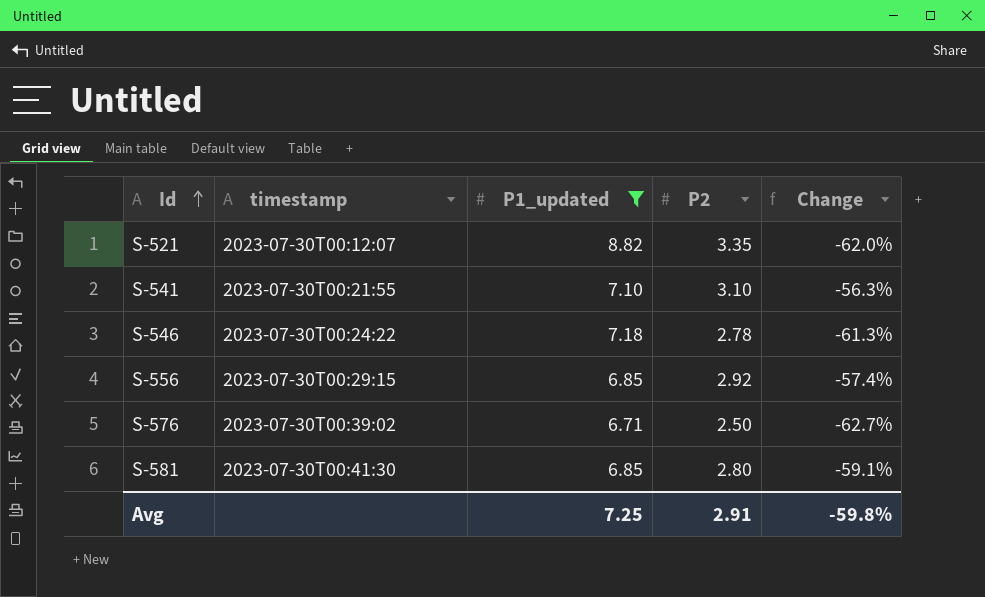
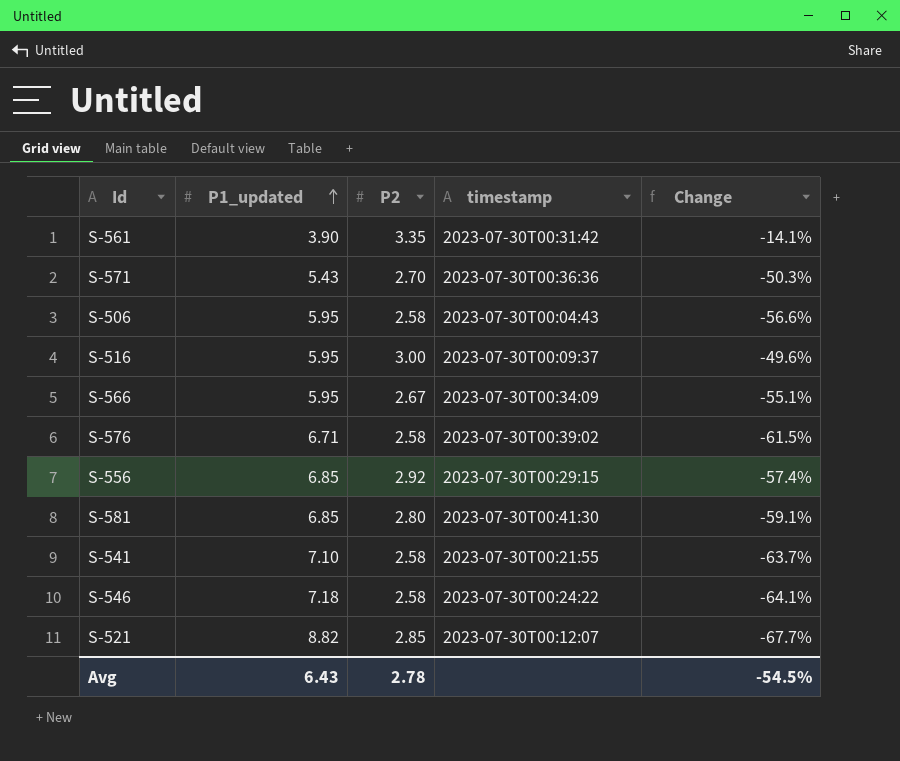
filter: P1_updated >= 6.71 -> none
row order: Id ascending -> P1_updated ascending
column timestamp | position: 2 -> 4
S-576 | P2: 2.50 -> 2.58
S-576 | Change: -62.7% -> -61.5%
S-541 | P2: 3.10 -> 2.58
S-541 | Change: -56.3% -> -63.7%
S-546 | P2: 2.78 -> 2.58
S-546 | Change: -61.3% -> -64.1%
S-521 | P2: 3.35 -> 2.85
S-521 | Change: -62.0% -> -67.7%
Avg | P1_updated: 7.25 -> 6.43
Avg | P2: 2.91 -> 2.78
Avg | Change: -59.8% -> -54.5%

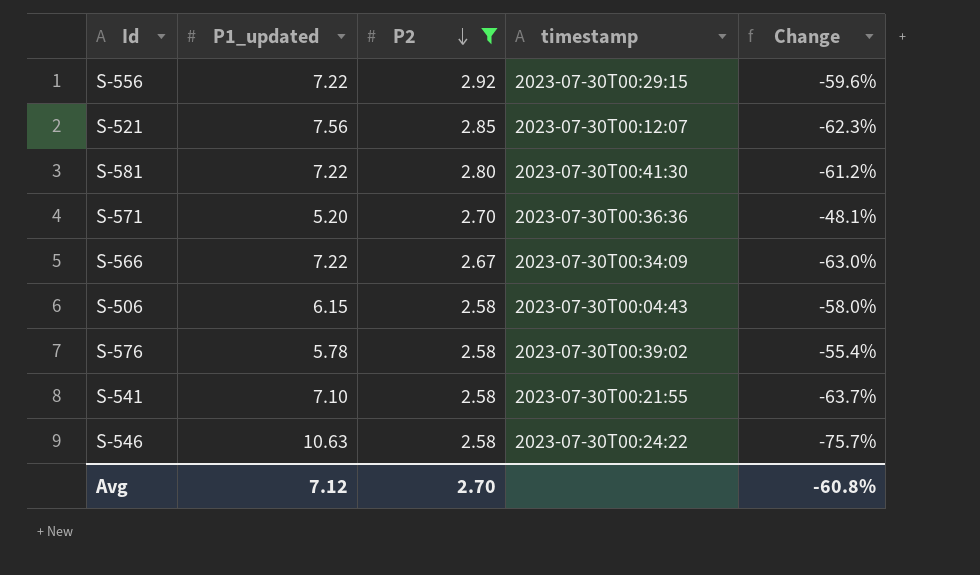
filter: none -> P2 <= 2.92
row order: P1_updated ascending -> P2 descending
S-556 | P1_updated: 6.85 -> 7.22
S-556 | Change: -57.4% -> -59.6%
S-521 | P1_updated: 8.82 -> 7.56
S-521 | Change: -67.7% -> -62.3%
S-581 | P1_updated: 6.85 -> 7.22
S-581 | Change: -59.1% -> -61.2%
S-571 | P1_updated: 5.43 -> 5.20
S-571 | Change: -50.3% -> -48.1%
S-566 | P1_updated: 5.95 -> 7.22
S-566 | Change: -55.1% -> -63.0%
S-506 | P1_updated: 5.95 -> 6.15
S-506 | Change: -56.6% -> -58.0%
S-576 | P1_updated: 6.71 -> 5.78
S-576 | Change: -61.5% -> -55.4%
S-546 | P1_updated: 7.18 -> 10.63
S-546 | Change: -64.1% -> -75.7%
Avg | P1_updated: 6.43 -> 7.12
Avg | P2: 2.78 -> 2.70
Avg | Change: -54.5% -> -60.8%

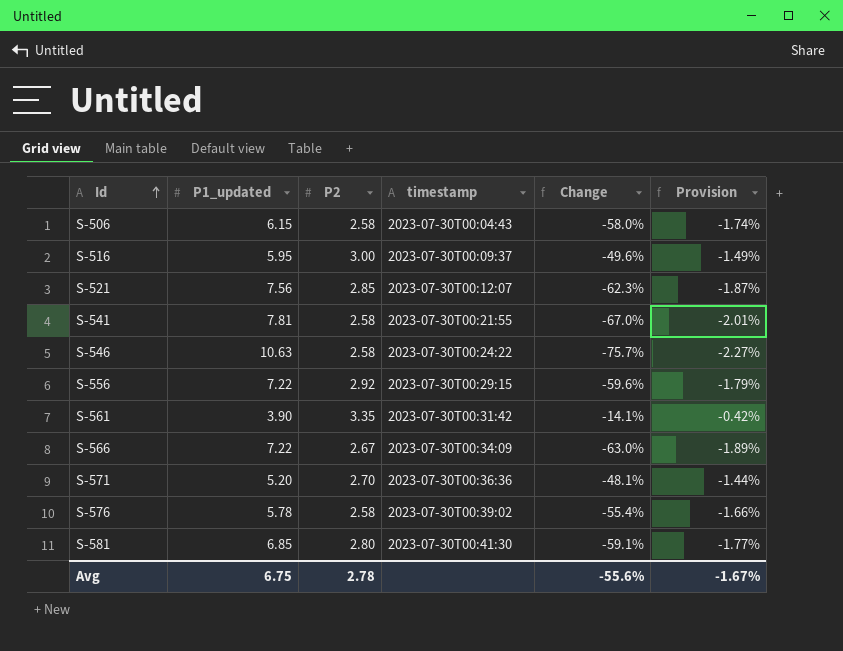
filter: P2 <= 2.92 -> none
row order: P2 descending -> Id ascending
column Provision | formula: none -> [Change] * 0.03
S-541 | P1_updated: 7.10 -> 7.81
S-541 | Change: -63.7% -> -67.0%
S-581 | P1_updated: 7.22 -> 6.85
S-581 | Change: -61.2% -> -59.1%
Avg | P1_updated: 7.12 -> 6.75
Avg | P2: 2.70 -> 2.78
Avg | Change: -60.8% -> -55.6%

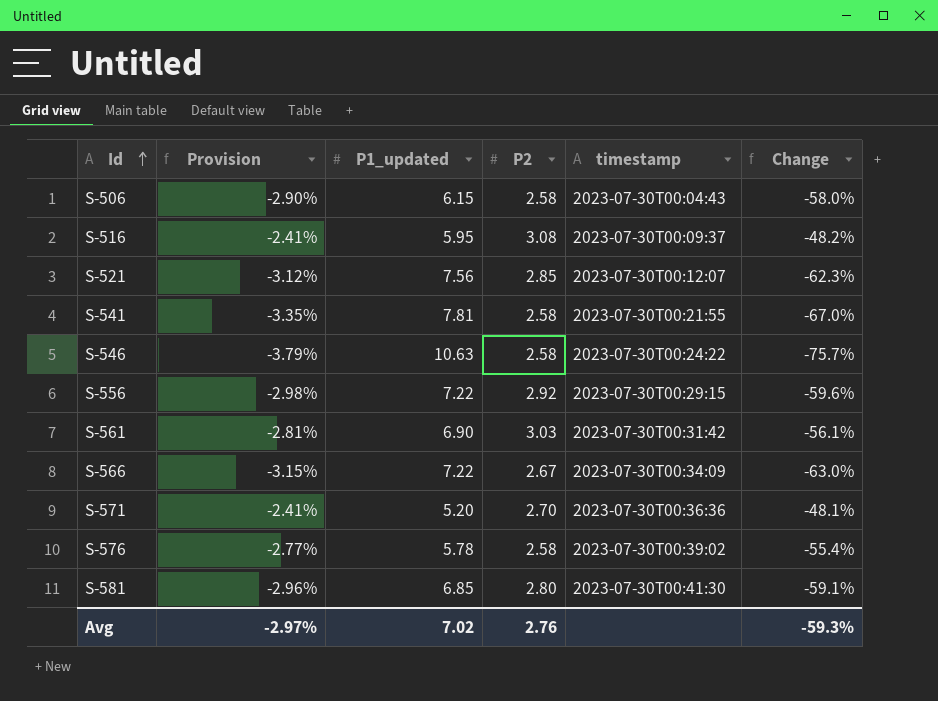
column Provision | formula: [Change] * 0.03 -> [Change] * 0.05
column Provision | position: 6 -> 2
S-516 | P2: 3.00 -> 3.08
S-516 | Change: -49.6% -> -48.2%
S-561 | P1_updated: 3.90 -> 6.90
S-561 | P2: 3.35 -> 3.03
S-561 | Change: -14.1% -> -56.1%
Avg | Provision: -1.67% -> -2.97%
Avg | P1_updated: 6.75 -> 7.02
Avg | P2: 2.78 -> 2.76
Avg | Change: -55.6% -> -59.3%

